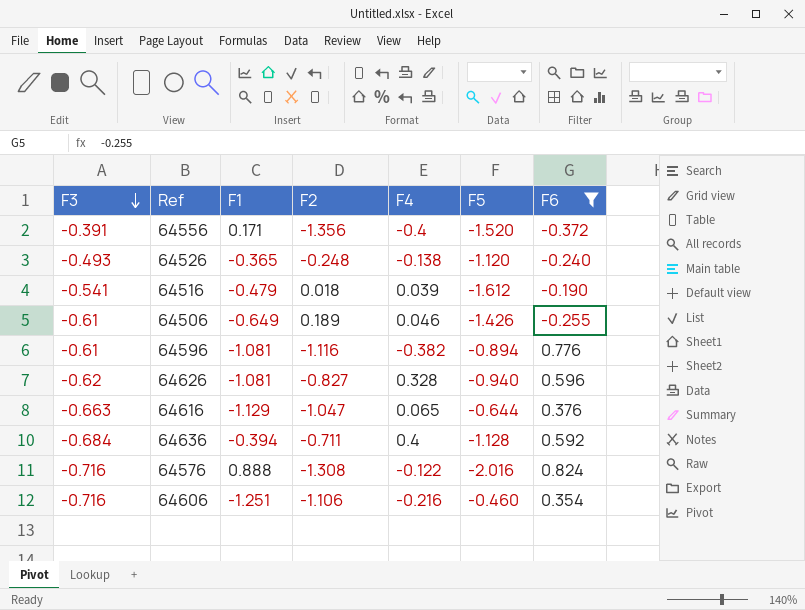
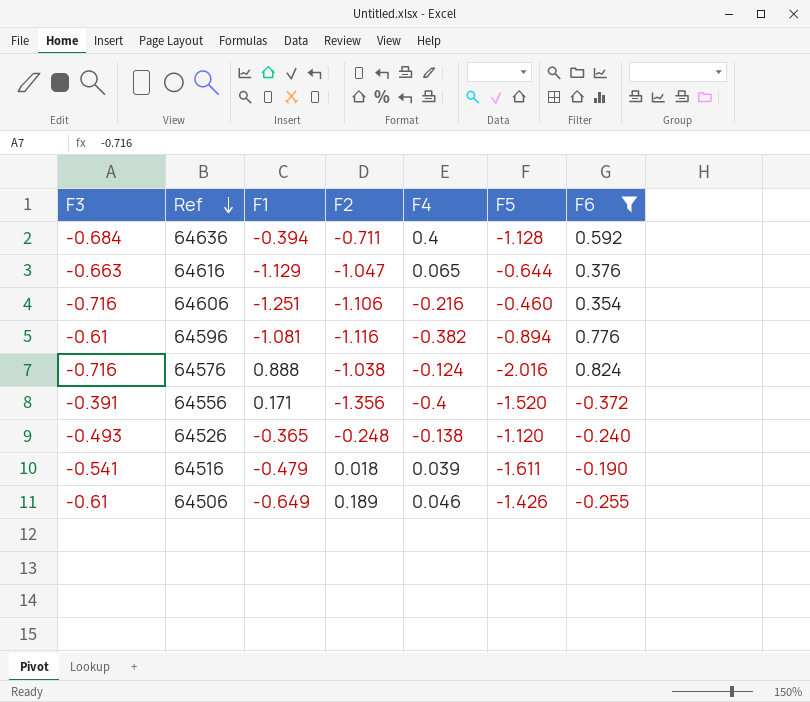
row order: F3 descending -> Ref descending
row 64626: -0.62 | -1.081 | -0.827 | 0.328 | -0.940 | 0.596 -> none
64576 | F2: -1.308 -> -1.038
64576 | F4: -0.122 -> -0.124
64516 | F5: -1.612 -> -1.611

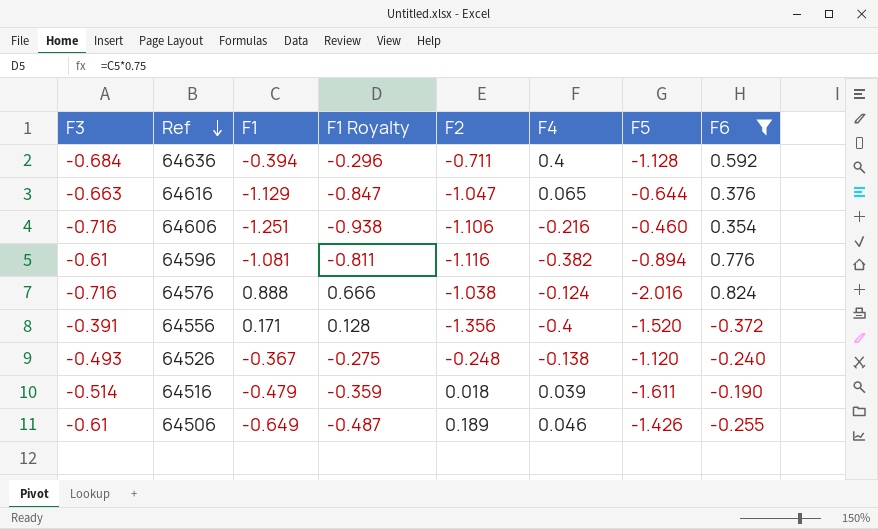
column F1 Royalty | formula: none -> [F1] * 0.75
64526 | F1: -0.365 -> -0.367
64516 | F3: -0.541 -> -0.514

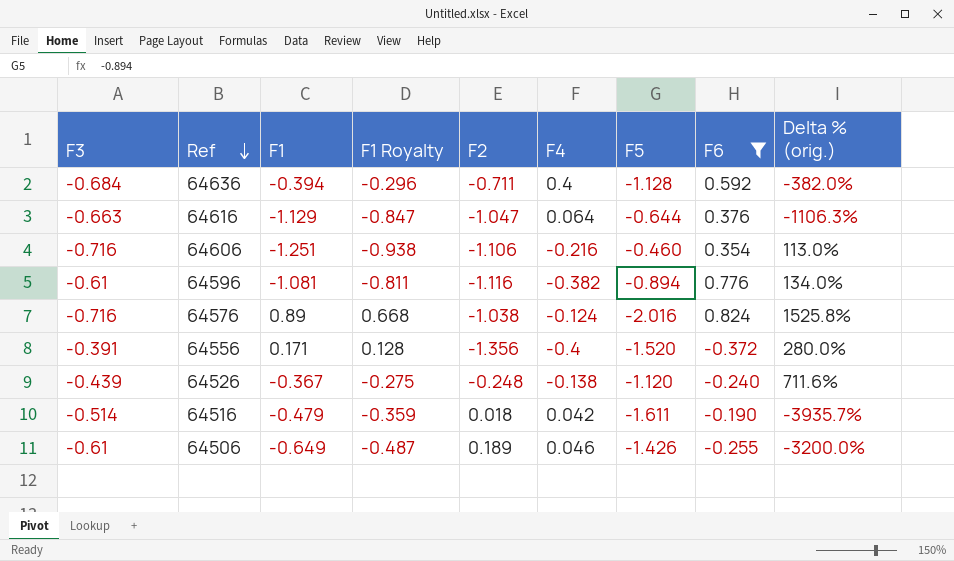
column Delta % (orig.) | formula: none -> ([F5] - [F4]) / [F4]
64616 | F4: 0.065 -> 0.064
64576 | F1: 0.888 -> 0.89
64576 | F1 Royalty: 0.666 -> 0.668
64526 | F3: -0.493 -> -0.439
64516 | F4: 0.039 -> 0.042

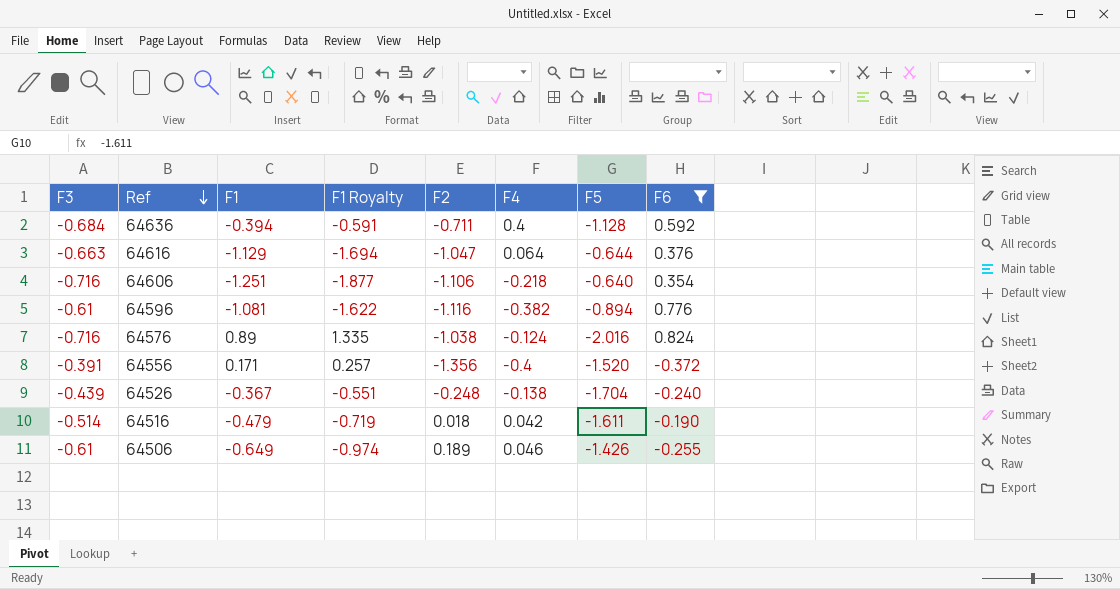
column Delta % (orig.) | formula: ([F5] - [F4]) / [F4] -> none
column F1 Royalty | formula: [F1] * 0.75 -> [F1] * 1.5
64606 | F4: -0.216 -> -0.218
64606 | F5: -0.460 -> -0.640
64526 | F5: -1.120 -> -1.704

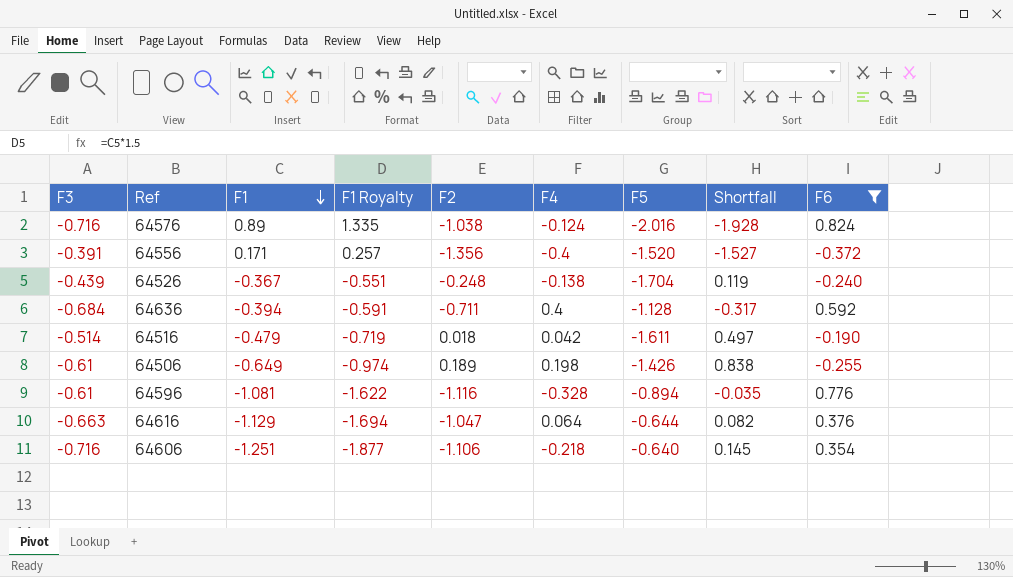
row order: Ref descending -> F1 descending
column Shortfall | formula: none -> [F2] - [F1]
64506 | F4: 0.046 -> 0.198
64596 | F4: -0.382 -> -0.328

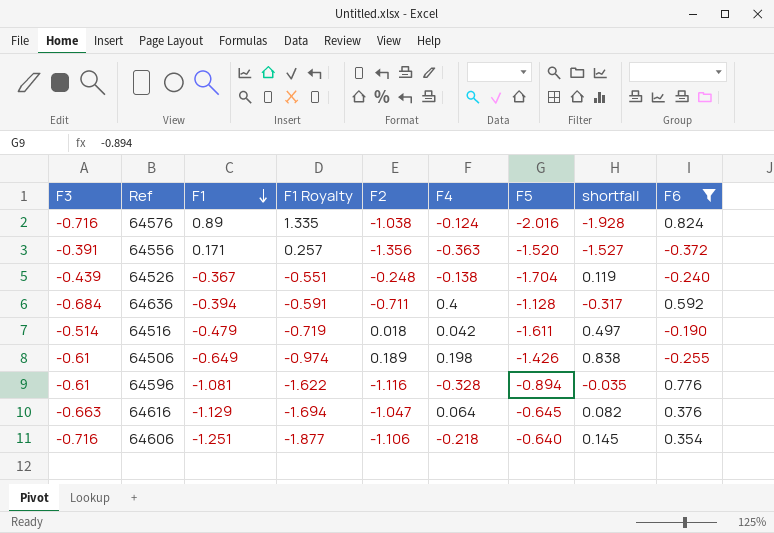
column name: Shortfall -> shortfall
64556 | F4: -0.4 -> -0.363
64616 | F5: -0.644 -> -0.645

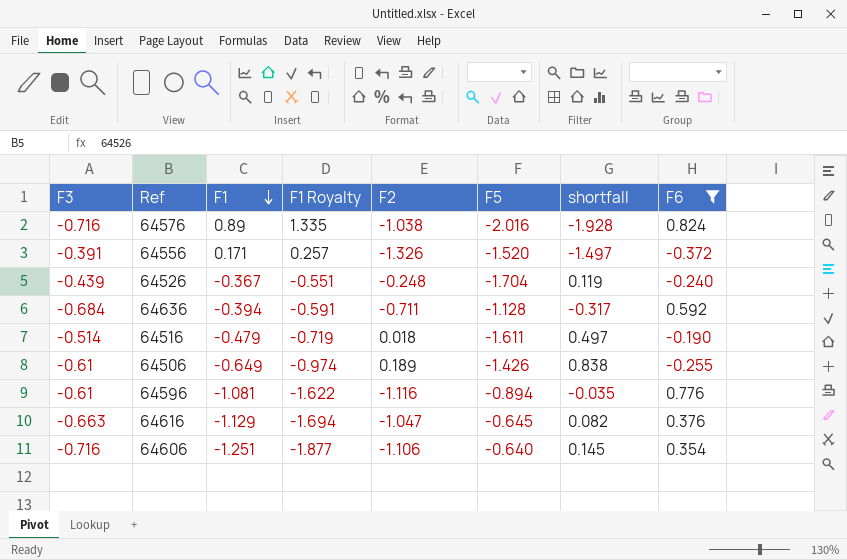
column F4 | position: 6 -> none
64556 | F2: -1.356 -> -1.326
64556 | shortfall: -1.527 -> -1.497

